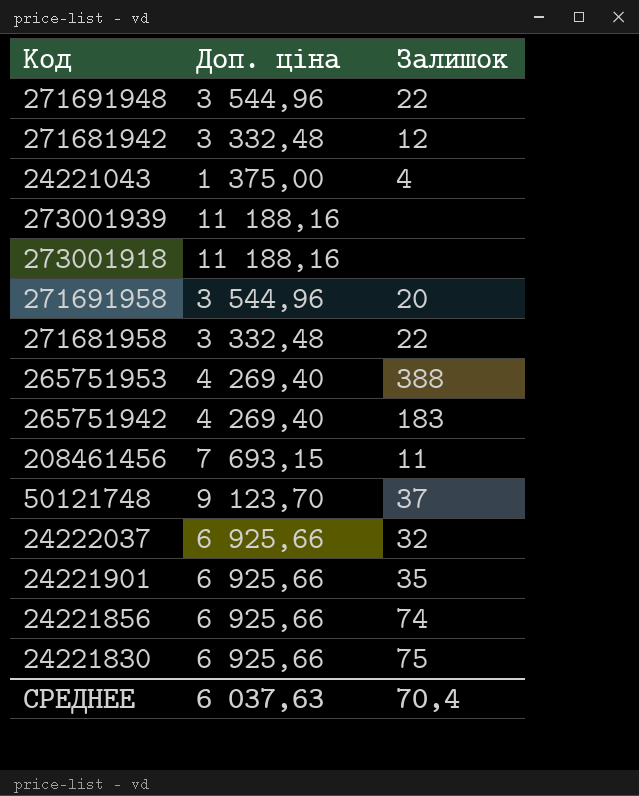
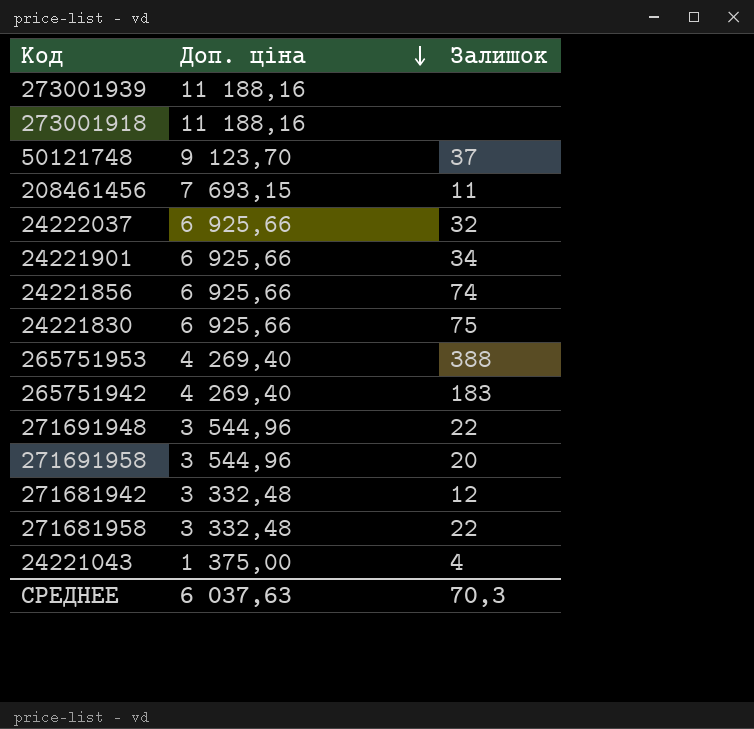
row order: none -> Доп. ціна descending
24221901 | Залишок: 35 -> 34
СРЕДНЕЕ | Залишок: 70,4 -> 70,3

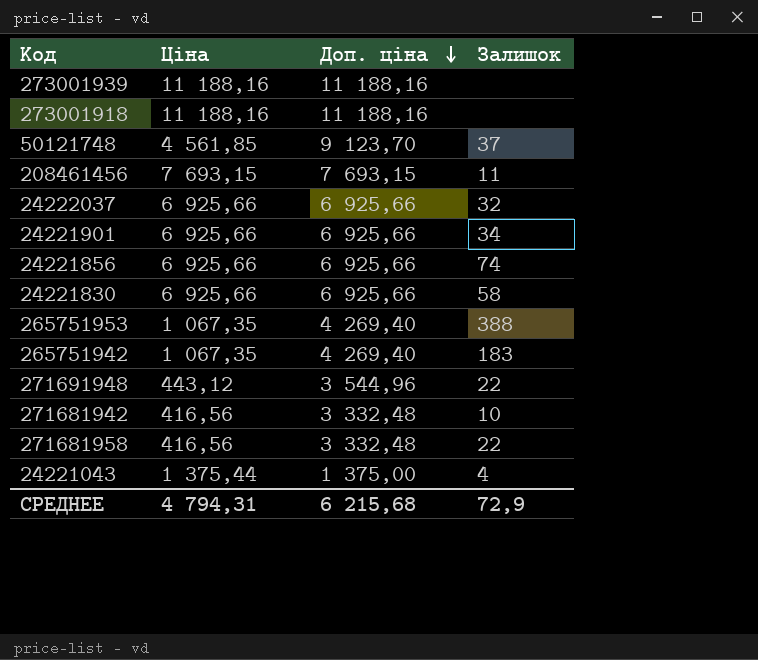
column Ціна | position: none -> 2
row 271691958: 3 544,96 | 20 -> none
24221830 | Залишок: 75 -> 58
271681942 | Залишок: 12 -> 10
СРЕДНЕЕ | Доп. ціна: 6 037,63 -> 6 215,68
СРЕДНЕЕ | Залишок: 70,3 -> 72,9

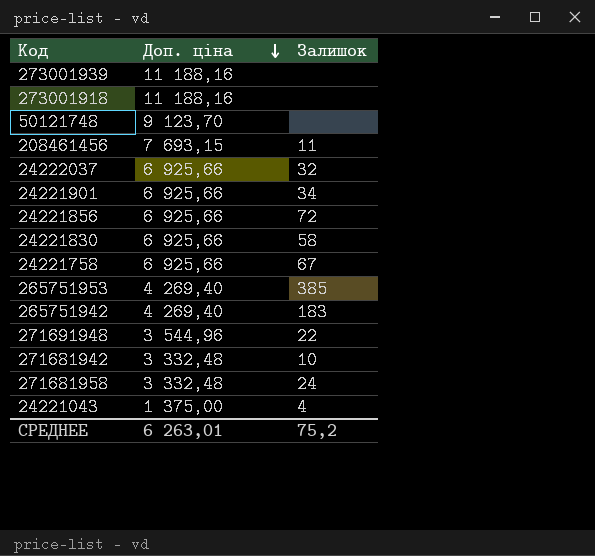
column Ціна | position: 2 -> none
50121748 | Залишок: 37 -> none
24221856 | Залишок: 74 -> 72
row 24221758: none -> 6 925,66 | 67
265751953 | Залишок: 388 -> 385
271681958 | Залишок: 22 -> 24
СРЕДНЕЕ | Доп. ціна: 6 215,68 -> 6 263,01
СРЕДНЕЕ | Залишок: 72,9 -> 75,2

